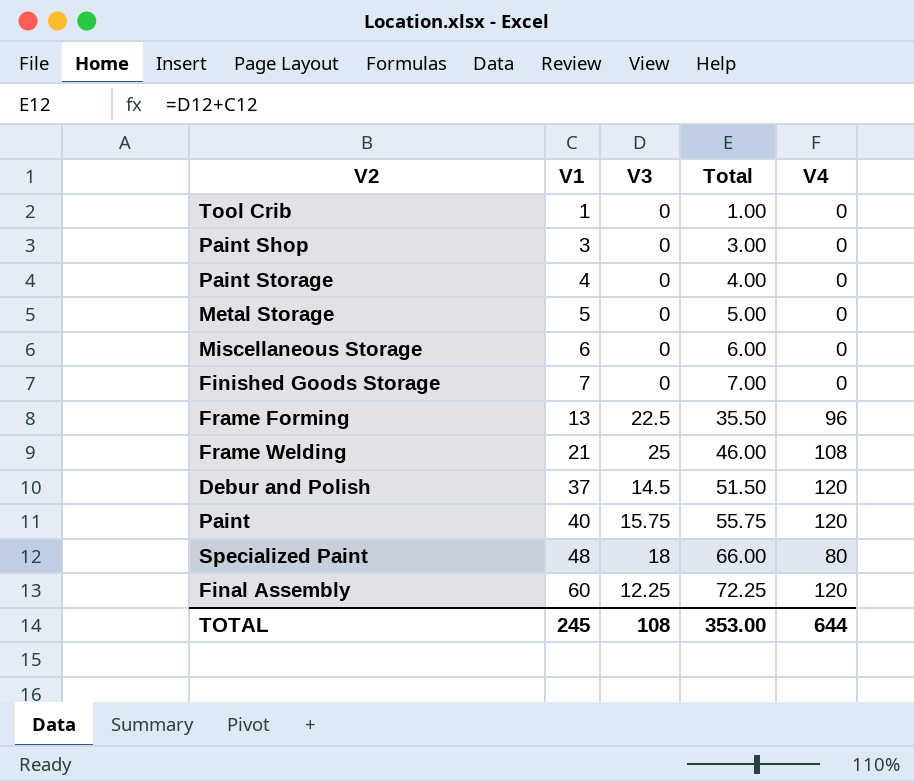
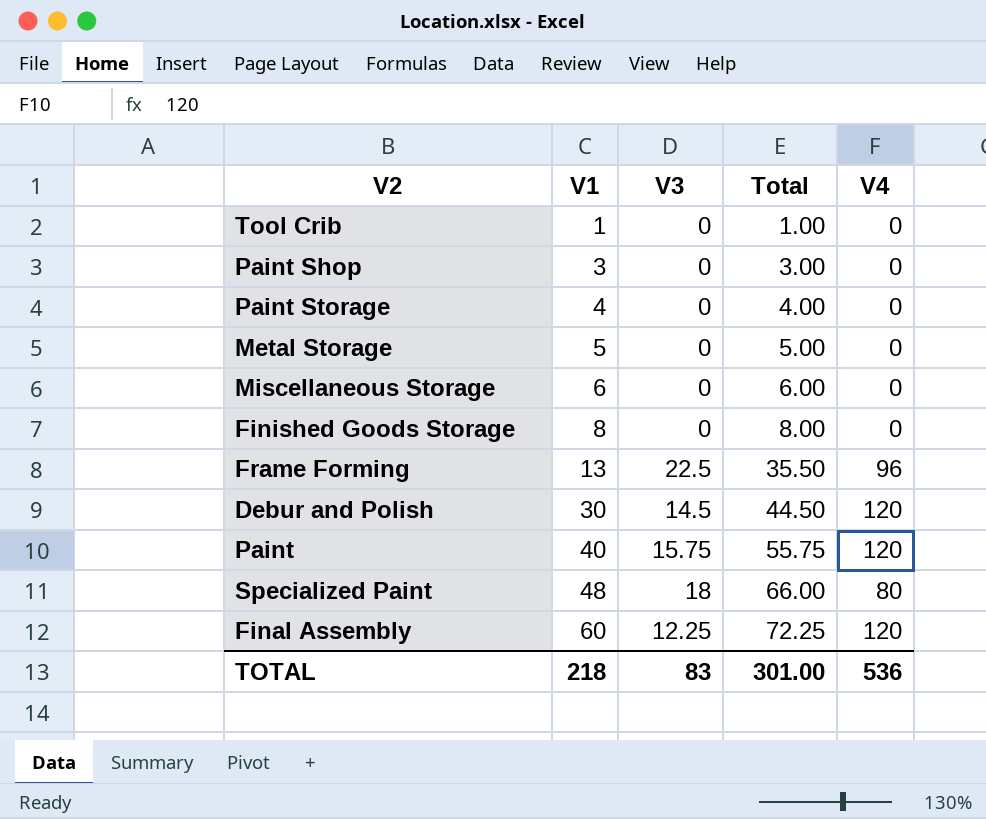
row Frame Welding: 21 | 25 | 46.00 | 108 -> none
Finished Goods Storage | V1: 7 -> 8
Finished Goods Storage | Total: 7.00 -> 8.00
Debur and Polish | V1: 37 -> 30
Debur and Polish | Total: 51.50 -> 44.50
TOTAL | V1: 245 -> 218
TOTAL | V3: 108 -> 83
TOTAL | Total: 353.00 -> 301.00
TOTAL | V4: 644 -> 536

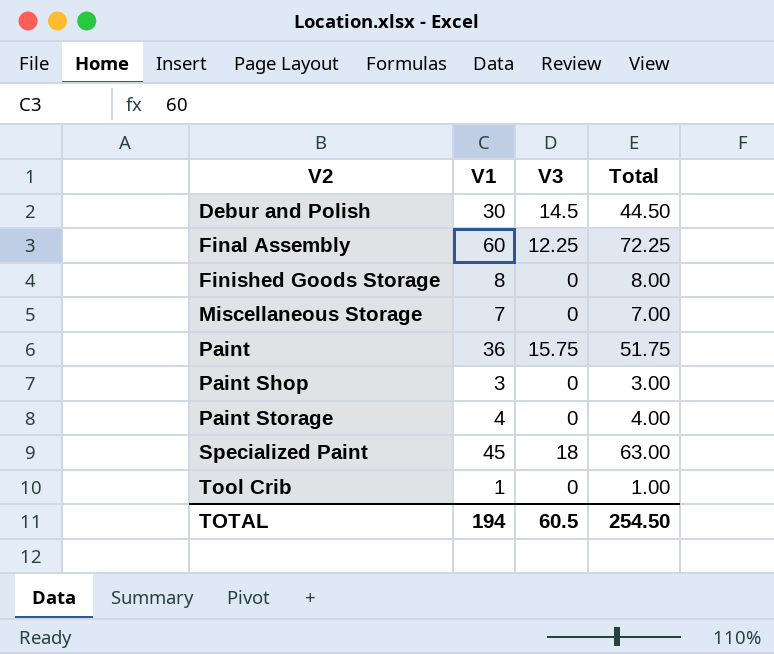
row order: V1 ascending -> V2 ascending
column V4 | position: 5 -> none
row Metal Storage: 5 | 0 | 5.00 | 0 -> none
row Frame Forming: 13 | 22.5 | 35.50 | 96 -> none
Miscellaneous Storage | V1: 6 -> 7
Miscellaneous Storage | Total: 6.00 -> 7.00
Paint | V1: 40 -> 36
Paint | Total: 55.75 -> 51.75
Specialized Paint | V1: 48 -> 45
Specialized Paint | Total: 66.00 -> 63.00
TOTAL | V1: 218 -> 194
TOTAL | V3: 83 -> 60.5
TOTAL | Total: 301.00 -> 254.50

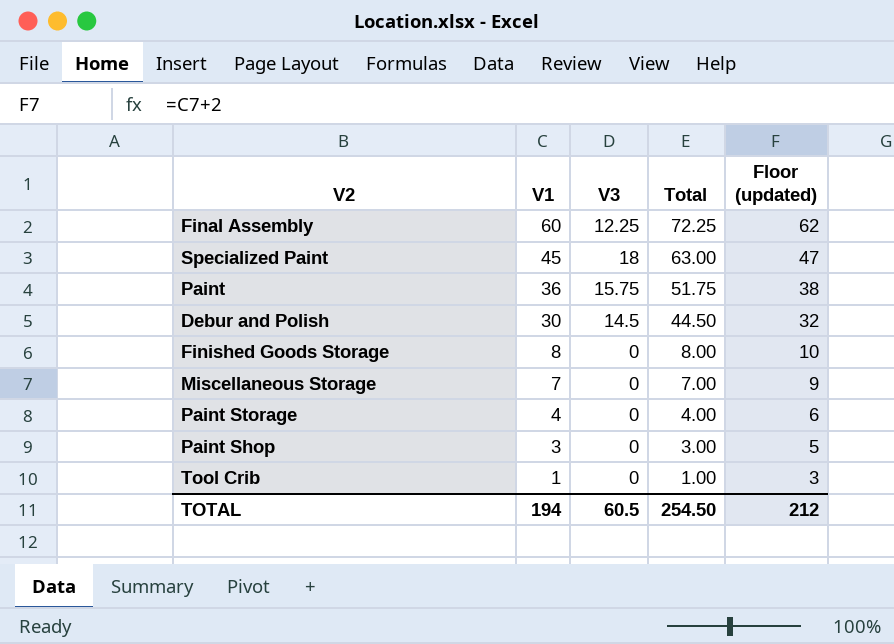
row order: V2 ascending -> V1 descending
column Floor (updated) | formula: none -> [V1] + 2

